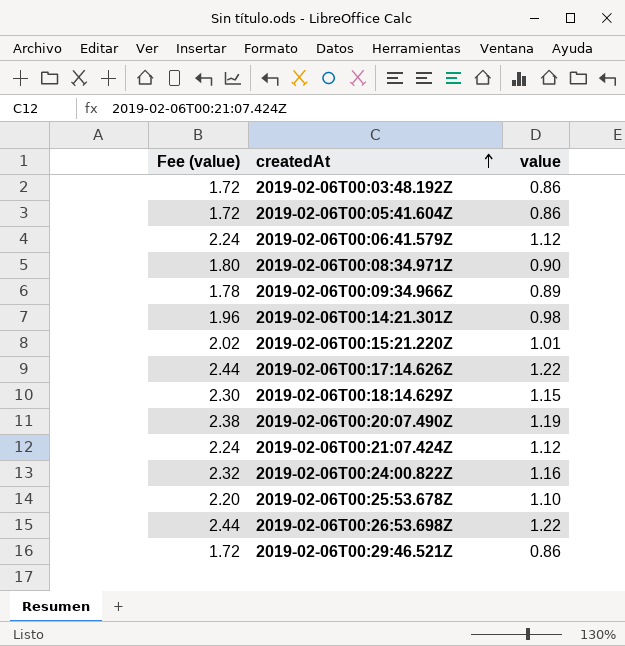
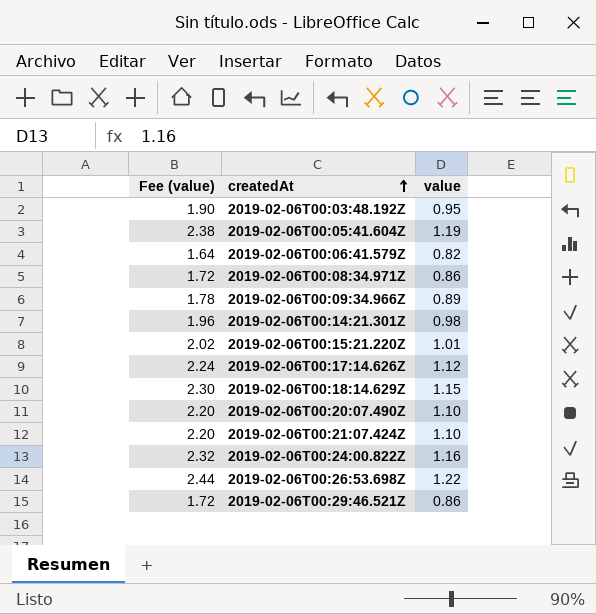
row 2019-02-06T00:25:53.678Z: 2.20 | 1.10 -> none
2019-02-06T00:03:48.192Z | Fee (value): 1.72 -> 1.90
2019-02-06T00:03:48.192Z | value: 0.86 -> 0.95
2019-02-06T00:05:41.604Z | Fee (value): 1.72 -> 2.38
2019-02-06T00:05:41.604Z | value: 0.86 -> 1.19
2019-02-06T00:06:41.579Z | Fee (value): 2.24 -> 1.64
2019-02-06T00:06:41.579Z | value: 1.12 -> 0.82
2019-02-06T00:08:34.971Z | Fee (value): 1.80 -> 1.72
2019-02-06T00:08:34.971Z | value: 0.90 -> 0.86
2019-02-06T00:17:14.626Z | Fee (value): 2.44 -> 2.24
2019-02-06T00:17:14.626Z | value: 1.22 -> 1.12
2019-02-06T00:20:07.490Z | Fee (value): 2.38 -> 2.20
2019-02-06T00:20:07.490Z | value: 1.19 -> 1.10
2019-02-06T00:21:07.424Z | Fee (value): 2.24 -> 2.20
2019-02-06T00:21:07.424Z | value: 1.12 -> 1.10

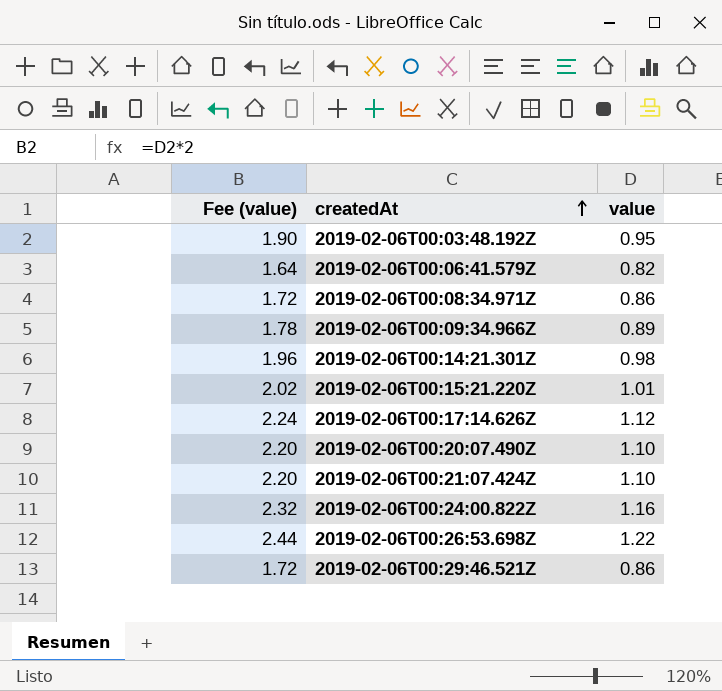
row 2019-02-06T00:05:41.604Z: 2.38 | 1.19 -> none
row 2019-02-06T00:18:14.629Z: 2.30 | 1.15 -> none

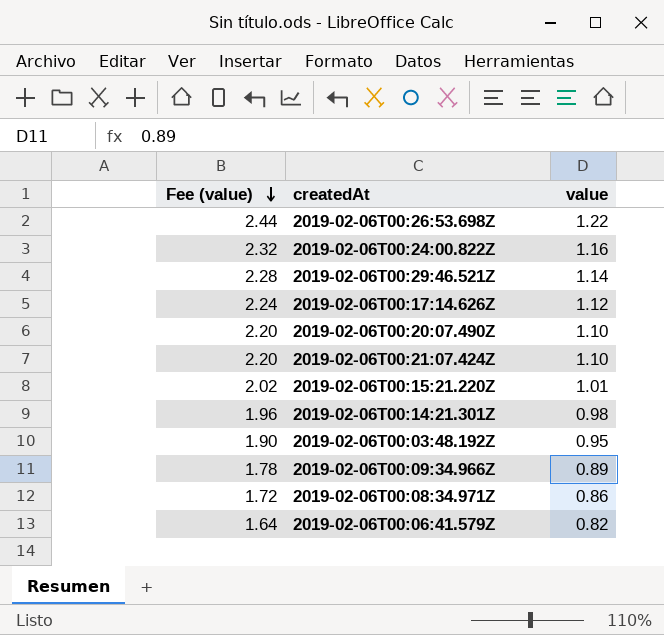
row order: createdAt ascending -> Fee (value) descending
2019-02-06T00:29:46.521Z | Fee (value): 1.72 -> 2.28
2019-02-06T00:29:46.521Z | value: 0.86 -> 1.14

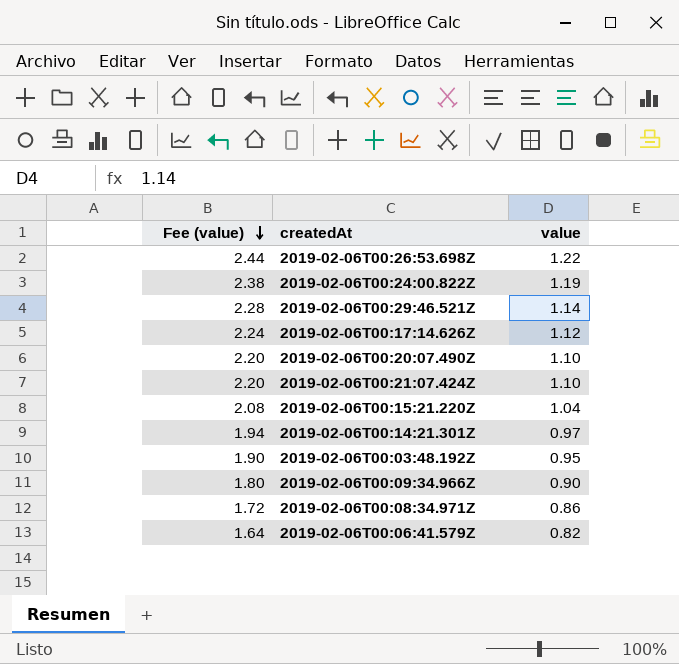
2019-02-06T00:24:00.822Z | Fee (value): 2.32 -> 2.38
2019-02-06T00:24:00.822Z | value: 1.16 -> 1.19
2019-02-06T00:15:21.220Z | Fee (value): 2.02 -> 2.08
2019-02-06T00:15:21.220Z | value: 1.01 -> 1.04
2019-02-06T00:14:21.301Z | Fee (value): 1.96 -> 1.94
2019-02-06T00:14:21.301Z | value: 0.98 -> 0.97
2019-02-06T00:09:34.966Z | Fee (value): 1.78 -> 1.80
2019-02-06T00:09:34.966Z | value: 0.89 -> 0.90

